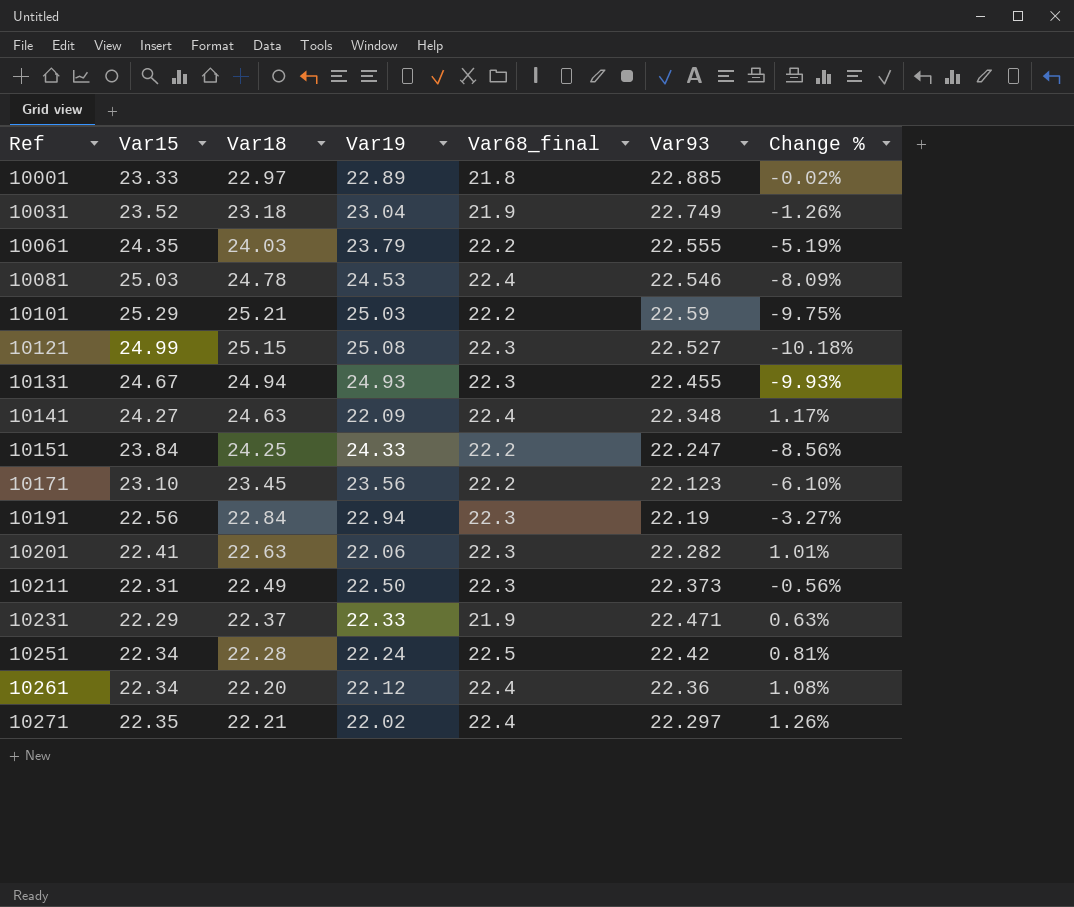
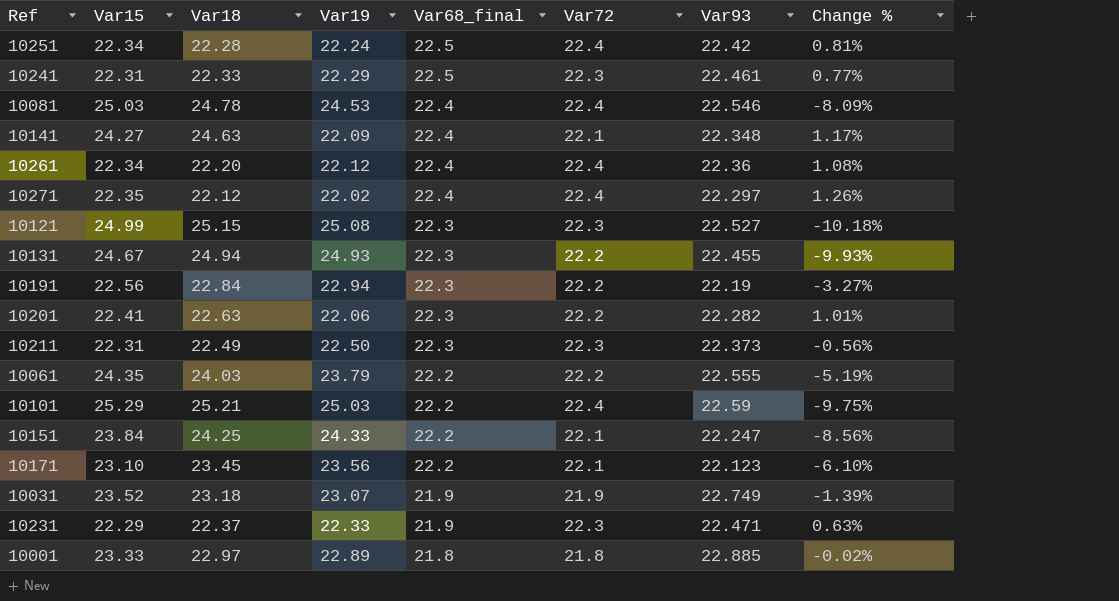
row order: Ref ascending -> Var68_final descending
column Var72 | position: none -> 6
row 10241: none -> 22.31 | 22.33 | 22.29 | 22.5 | 22.3 | 22.461 | 0.77%
10271 | Var18: 22.21 -> 22.12
10031 | Var19: 23.04 -> 23.07
10031 | Change %: -1.26% -> -1.39%

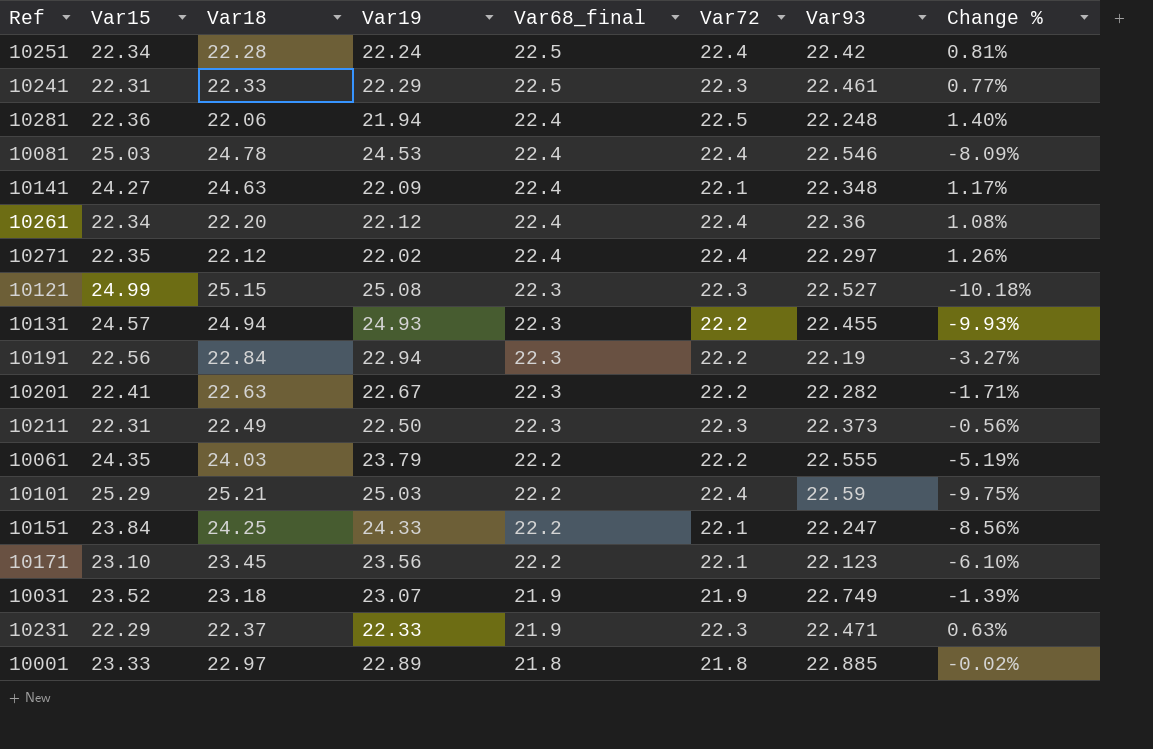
row 10281: none -> 22.36 | 22.06 | 21.94 | 22.4 | 22.5 | 22.248 | 1.40%
10131 | Var15: 24.67 -> 24.57
10201 | Var19: 22.06 -> 22.67
10201 | Change %: 1.01% -> -1.71%

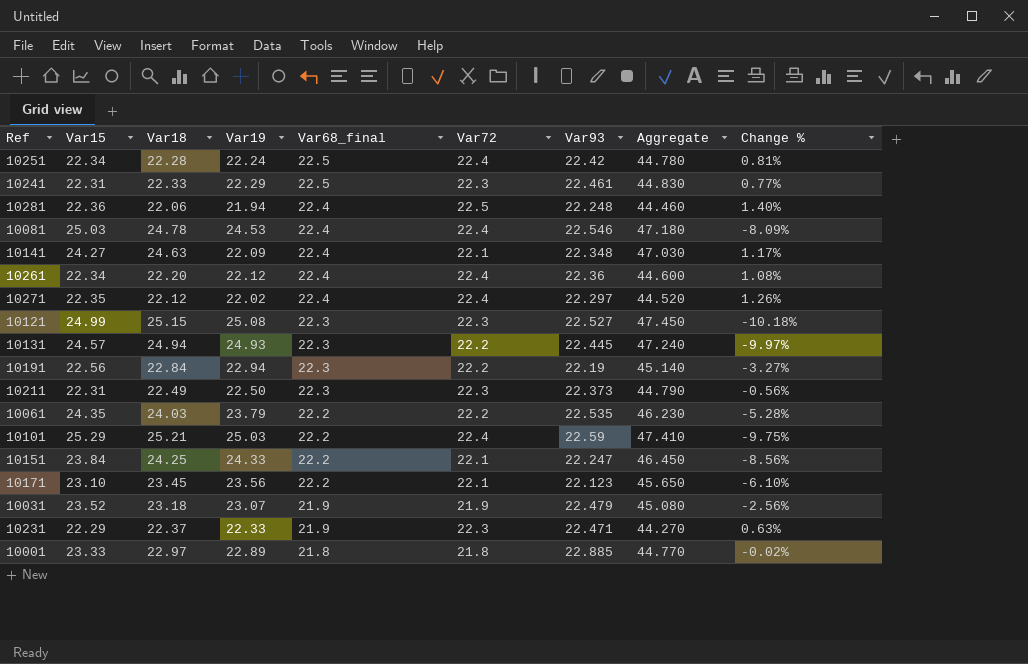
column Aggregate | formula: none -> [Var18] + [Var68_final]
row 10201: 22.41 | 22.63 | 22.67 | 22.3 | 22.2 | 22.282 | -1.71% -> none
10131 | Var93: 22.455 -> 22.445
10131 | Change %: -9.93% -> -9.97%
10061 | Var93: 22.555 -> 22.535
10061 | Change %: -5.19% -> -5.28%
10031 | Var93: 22.749 -> 22.479
10031 | Change %: -1.39% -> -2.56%

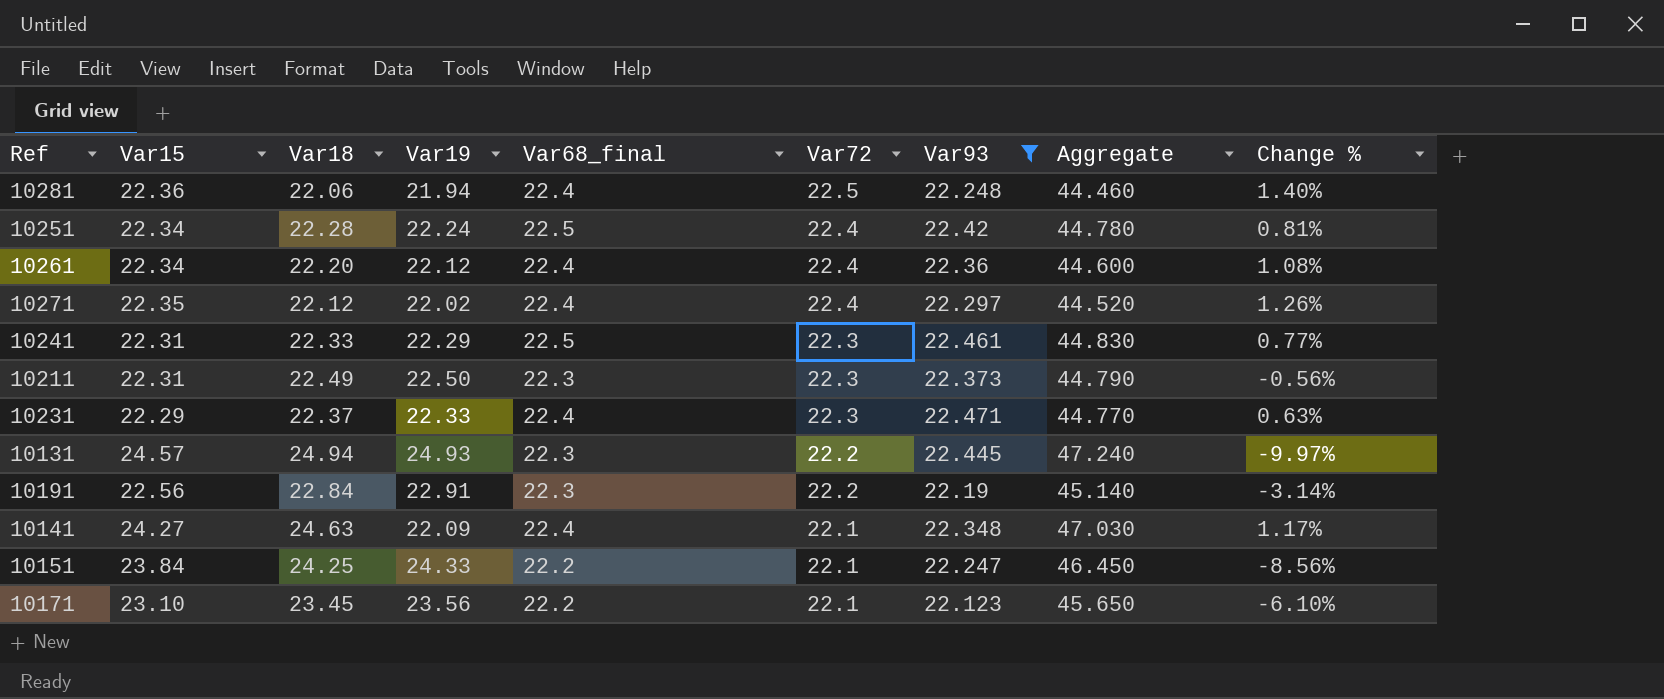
filter: none -> Var93 <= 22.471
row order: Var68_final descending -> Var72 descending
10231 | Var68_final: 21.9 -> 22.4
10231 | Aggregate: 44.270 -> 44.770
10191 | Var19: 22.94 -> 22.91
10191 | Change %: -3.27% -> -3.14%

